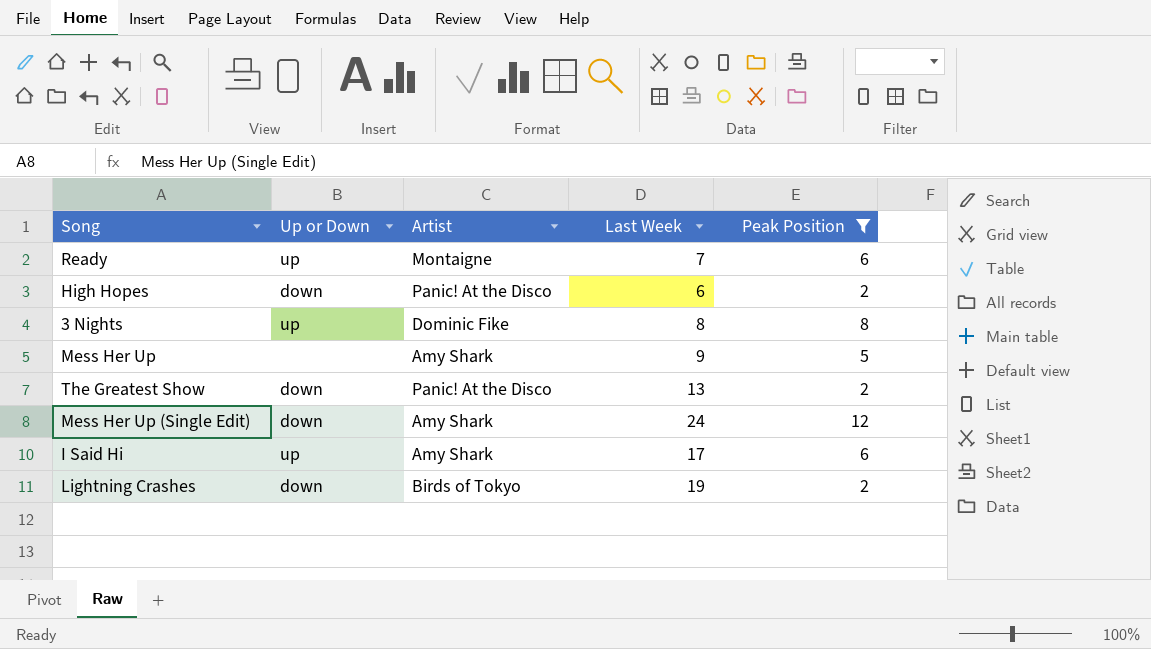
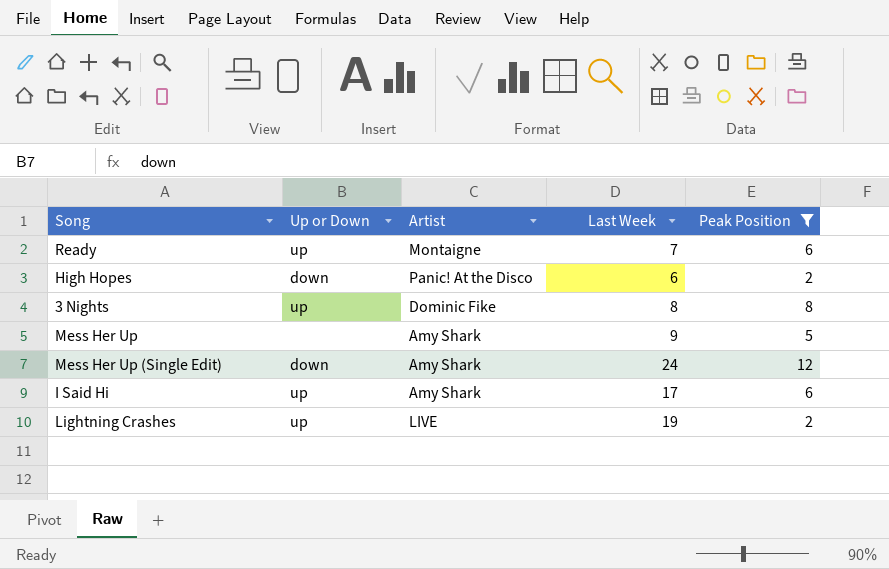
row The Greatest Show: down | Panic! At the Disco | 13 | 2 -> none
Lightning Crashes | Up or Down: down -> up
Lightning Crashes | Artist: Birds of Tokyo -> LIVE

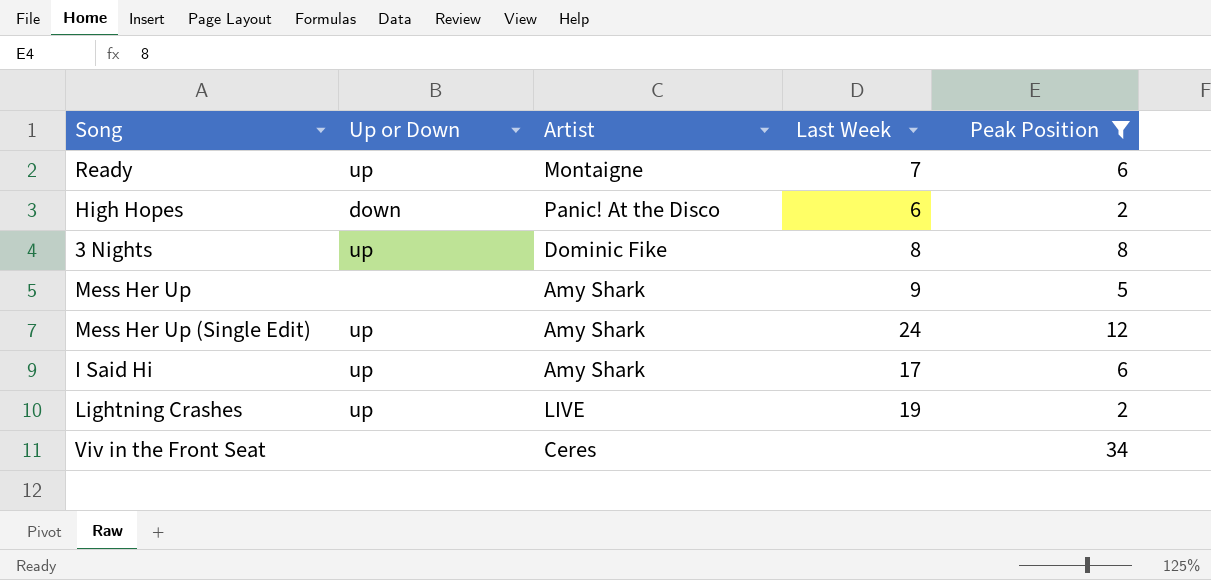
Mess Her Up (Single Edit) | Up or Down: down -> up
row Viv in the Front Seat: none -> none | Ceres | none | 34

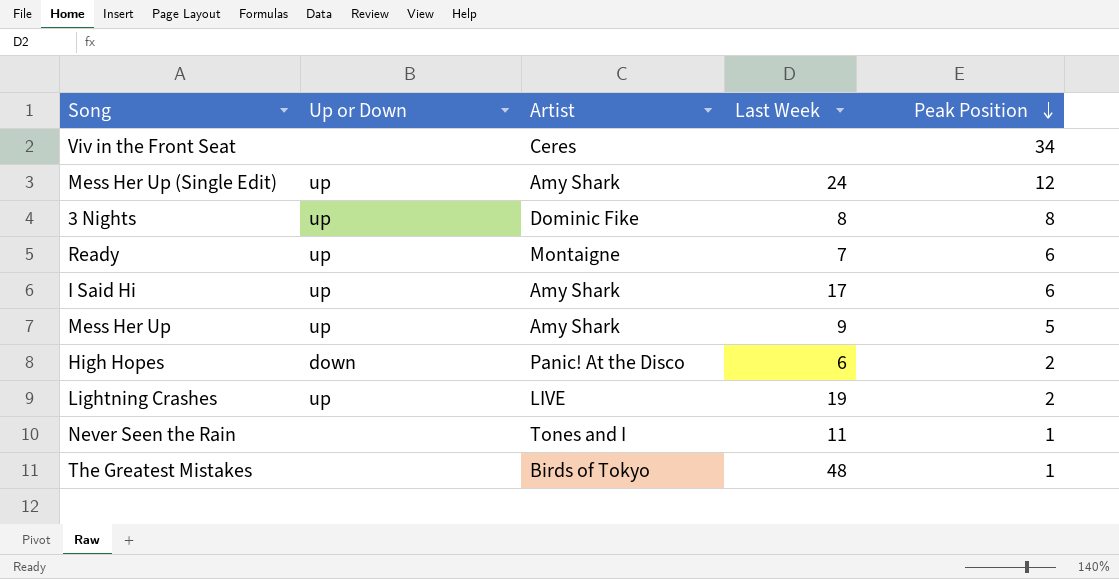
filter: Peak Position != 1 -> none
row order: none -> Peak Position descending
Mess Her Up | Up or Down: none -> up

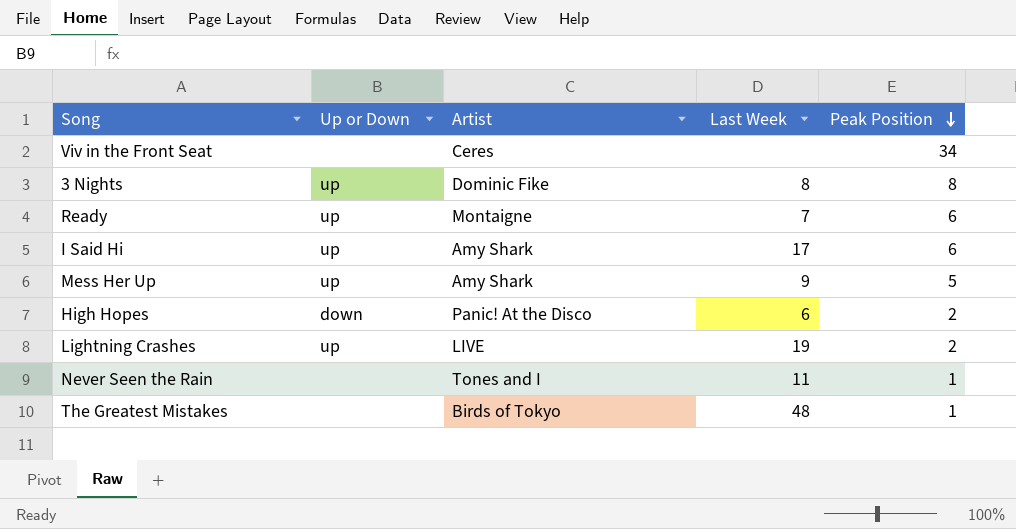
row Mess Her Up (Single Edit): up | Amy Shark | 24 | 12 -> none

